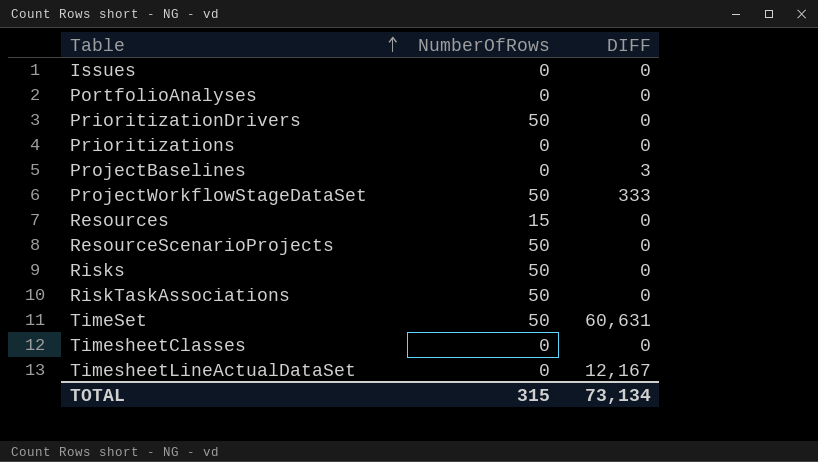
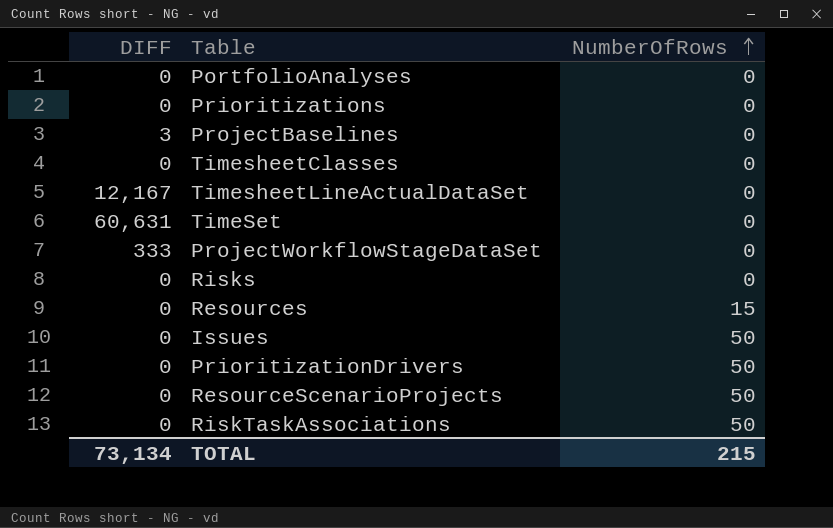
row order: Table ascending -> NumberOfRows ascending
column DIFF | position: 3 -> 1
TimeSet | NumberOfRows: 50 -> 0
ProjectWorkflowStageDataSet | NumberOfRows: 50 -> 0
Risks | NumberOfRows: 50 -> 0
Issues | NumberOfRows: 0 -> 50
TOTAL | NumberOfRows: 315 -> 215

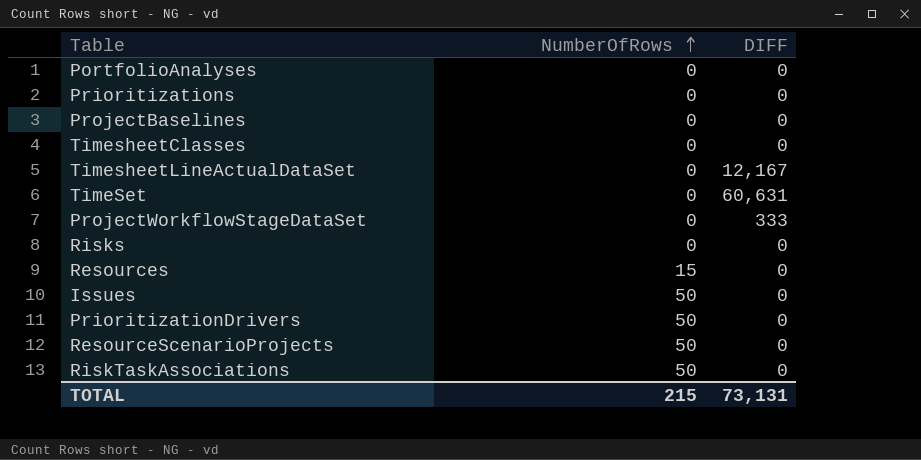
column DIFF | position: 1 -> 3
ProjectBaselines | DIFF: 3 -> 0
TOTAL | DIFF: 73,134 -> 73,131

